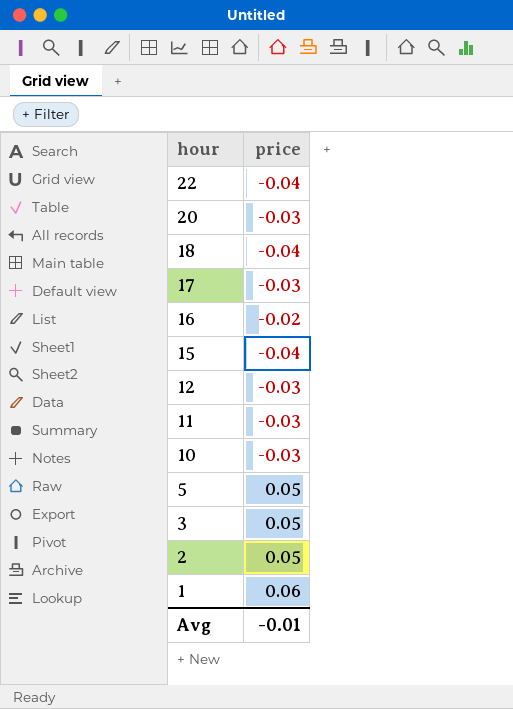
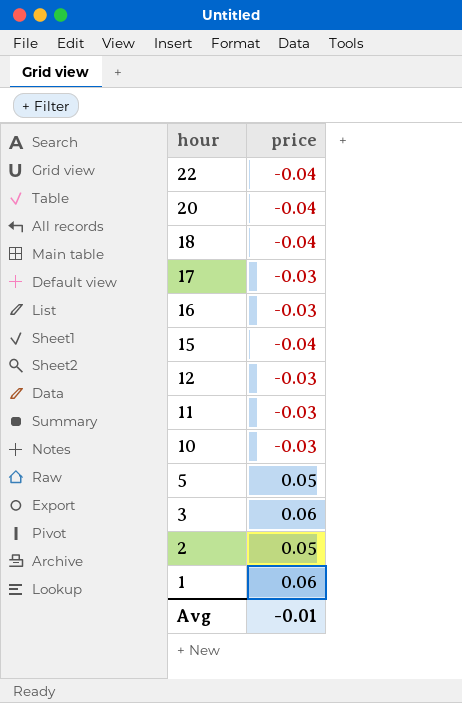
20 | price: -0.03 -> -0.04
16 | price: -0.02 -> -0.03
3 | price: 0.05 -> 0.06

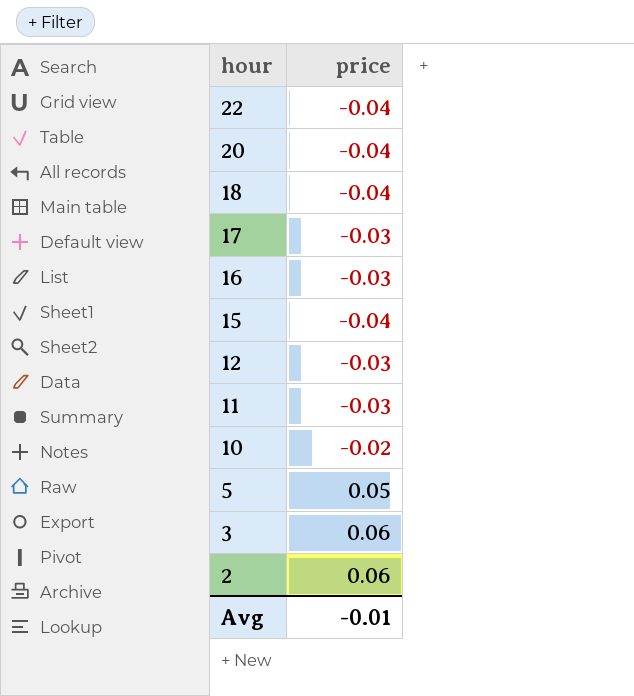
row 1: 0.06 -> none
10 | price: -0.03 -> -0.02
2 | price: 0.05 -> 0.06

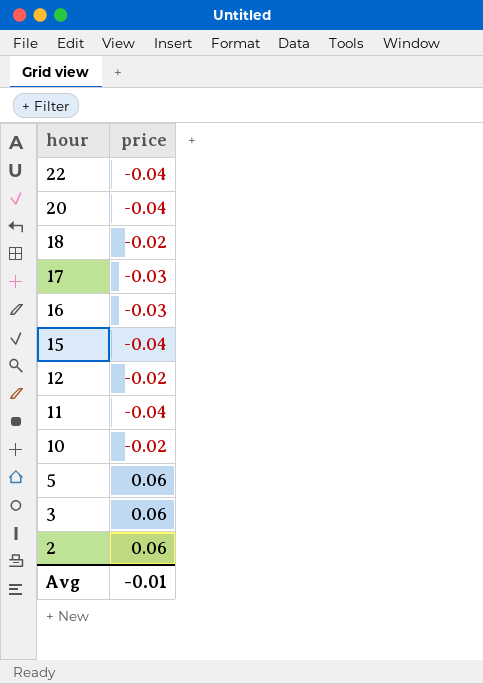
18 | price: -0.04 -> -0.02
12 | price: -0.03 -> -0.02
11 | price: -0.03 -> -0.04
5 | price: 0.05 -> 0.06

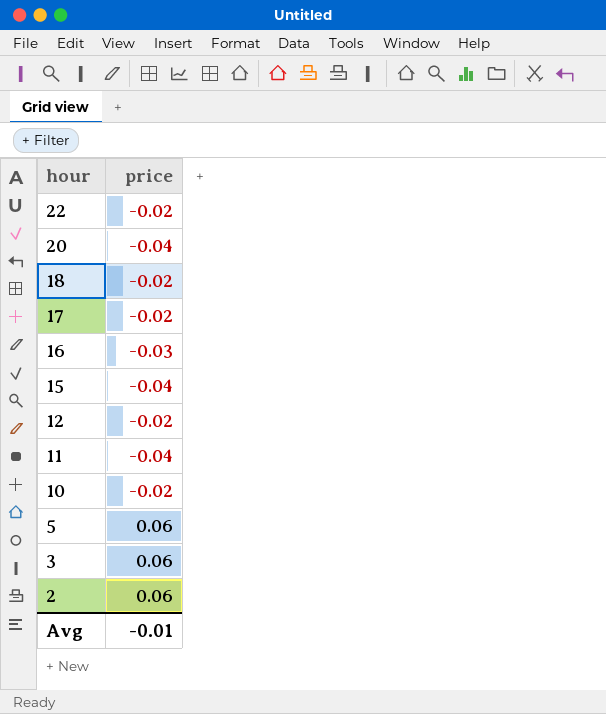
22 | price: -0.04 -> -0.02
17 | price: -0.03 -> -0.02

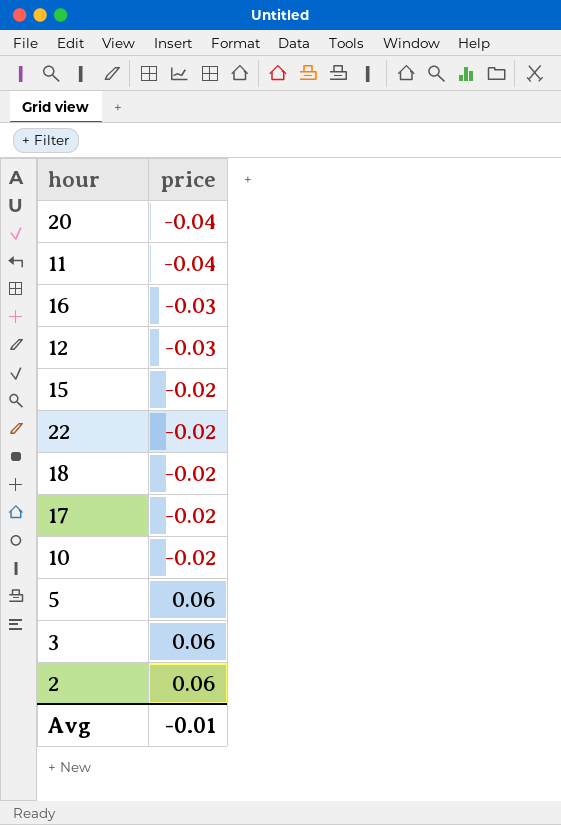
row order: hour descending -> price ascending
12 | price: -0.02 -> -0.03
15 | price: -0.04 -> -0.02

